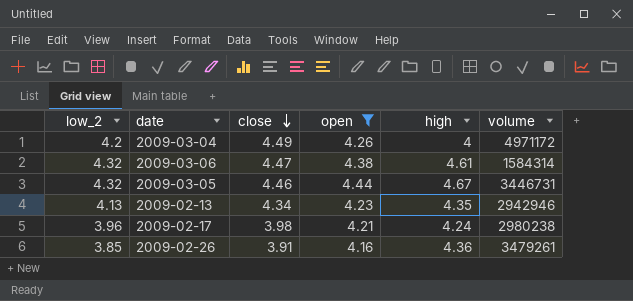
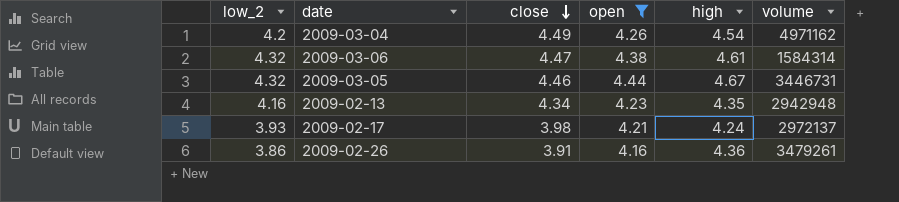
2009-03-04 | high: 4 -> 4.54
2009-03-04 | volume: 4971172 -> 4971162
2009-02-13 | low_2: 4.13 -> 4.16
2009-02-13 | volume: 2942946 -> 2942948
2009-02-17 | low_2: 3.96 -> 3.93
2009-02-17 | volume: 2980238 -> 2972137
2009-02-26 | low_2: 3.85 -> 3.86

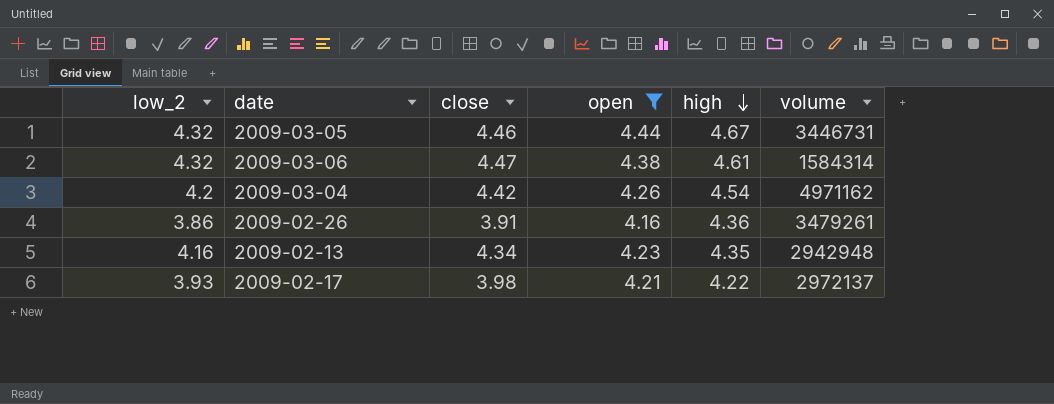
row order: close descending -> high descending
2009-03-04 | close: 4.49 -> 4.42
2009-02-17 | high: 4.24 -> 4.22

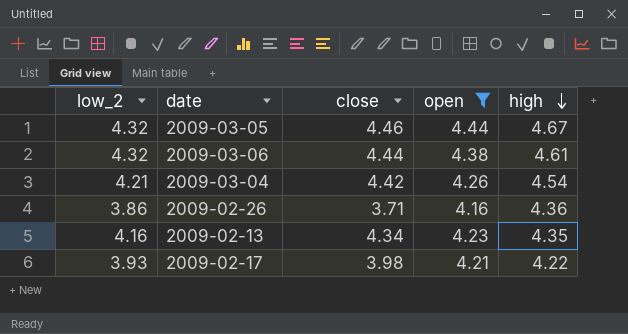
column volume | position: 6 -> none
2009-03-06 | close: 4.47 -> 4.44
2009-03-04 | low_2: 4.2 -> 4.21
2009-02-26 | close: 3.91 -> 3.71

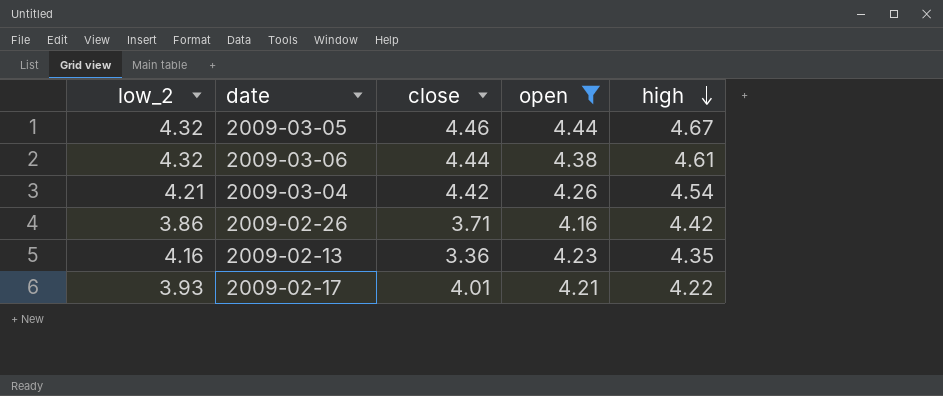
2009-02-26 | high: 4.36 -> 4.42
2009-02-13 | close: 4.34 -> 3.36
2009-02-17 | close: 3.98 -> 4.01

